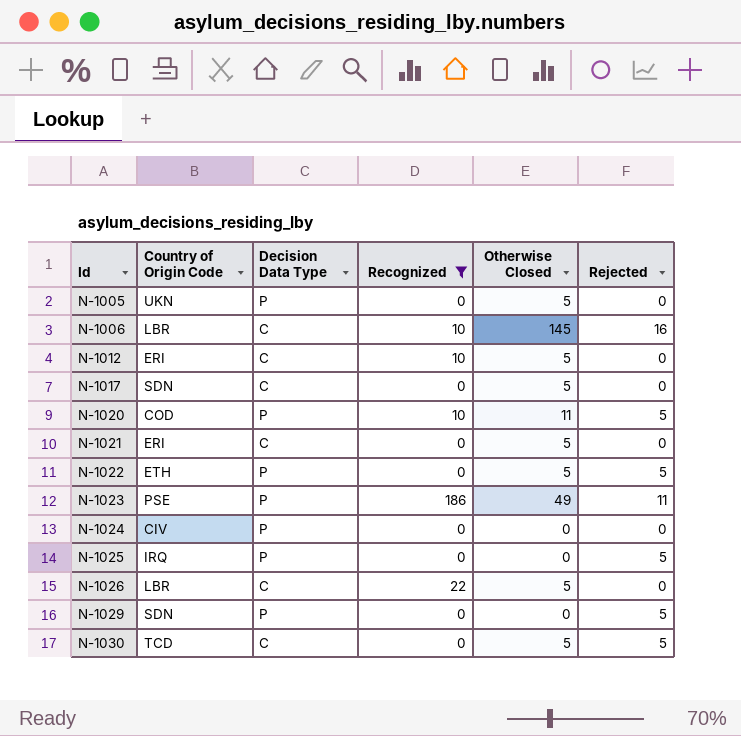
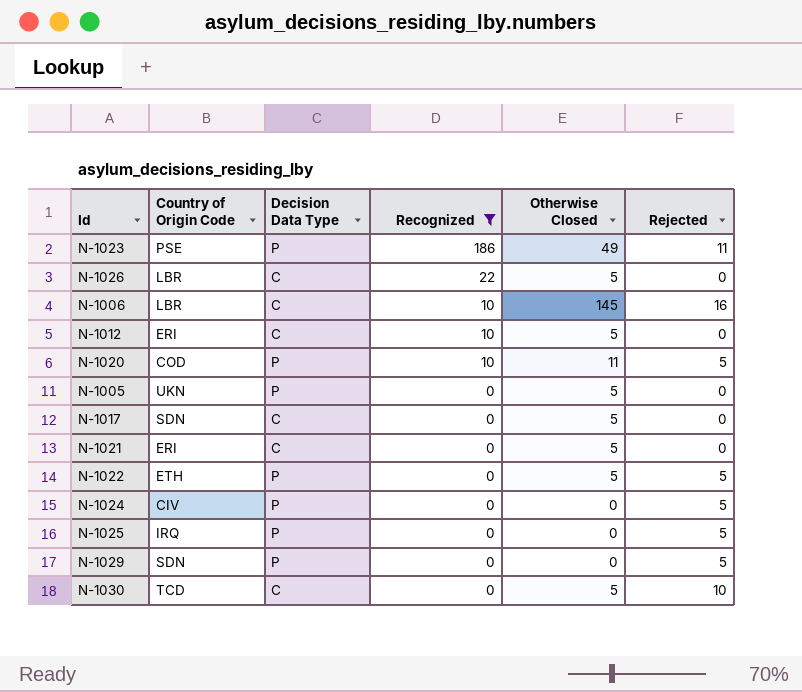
row order: Id ascending -> Recognized descending
N-1024 | Rejected: 0 -> 5
N-1030 | Rejected: 5 -> 10

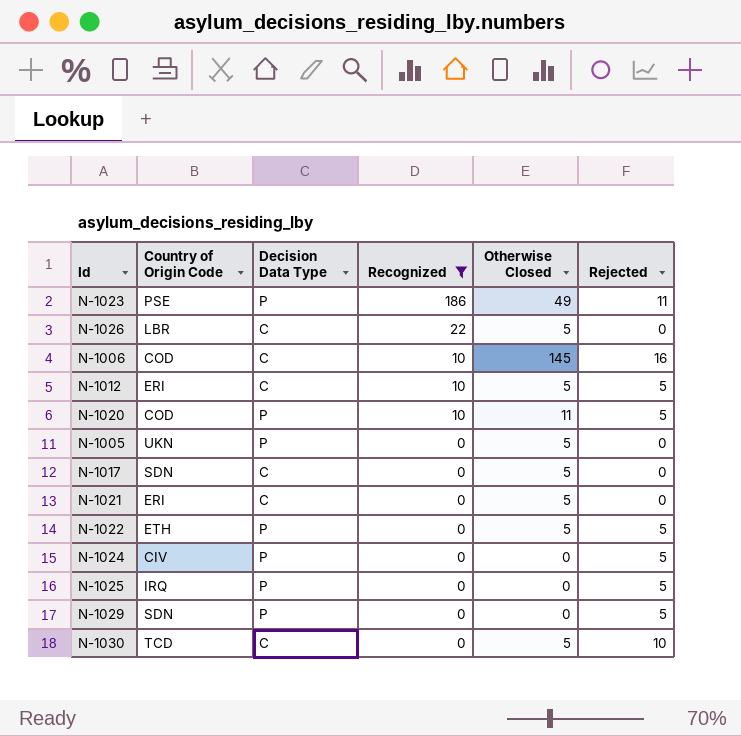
N-1006 | Country of Origin Code: LBR -> COD
N-1012 | Rejected: 0 -> 5

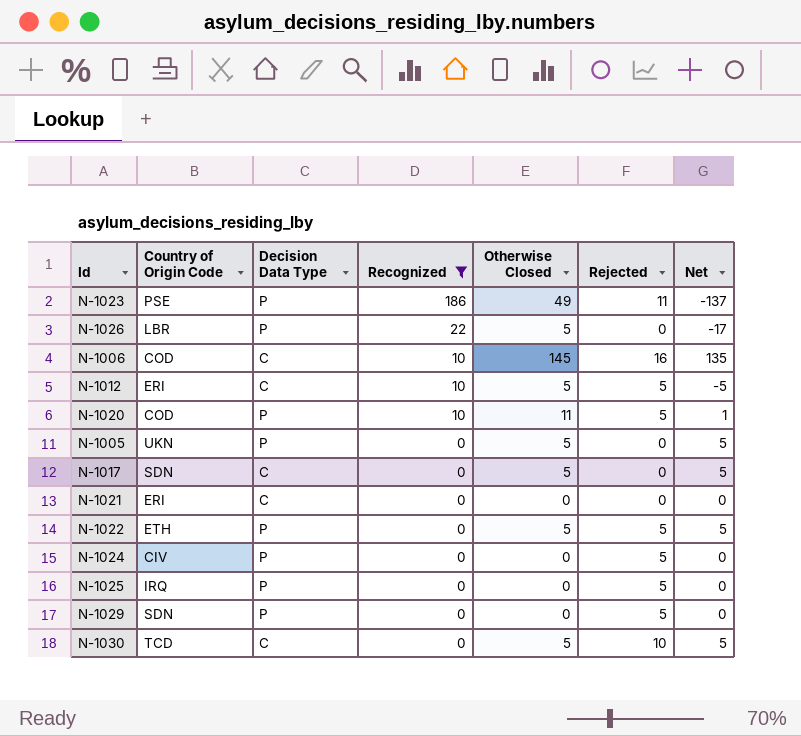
column Net | formula: none -> [Otherwise Closed] - [Recognized]
N-1026 | Decision Data Type: C -> P
N-1021 | Otherwise Closed: 5 -> 0

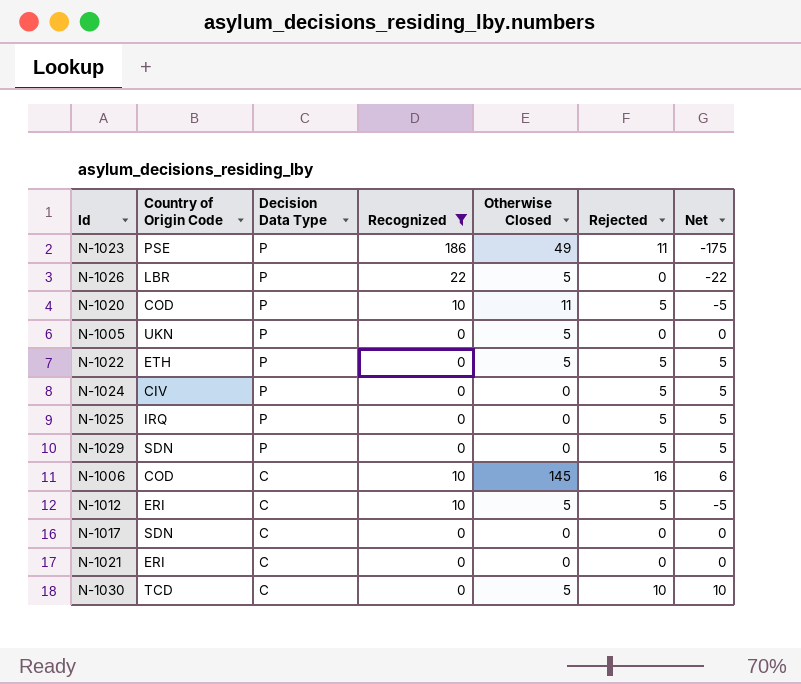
row order: Recognized descending -> Decision Data Type descending
column Net | formula: [Otherwise Closed] - [Recognized] -> [Rejected] - [Recognized]
N-1017 | Otherwise Closed: 5 -> 0

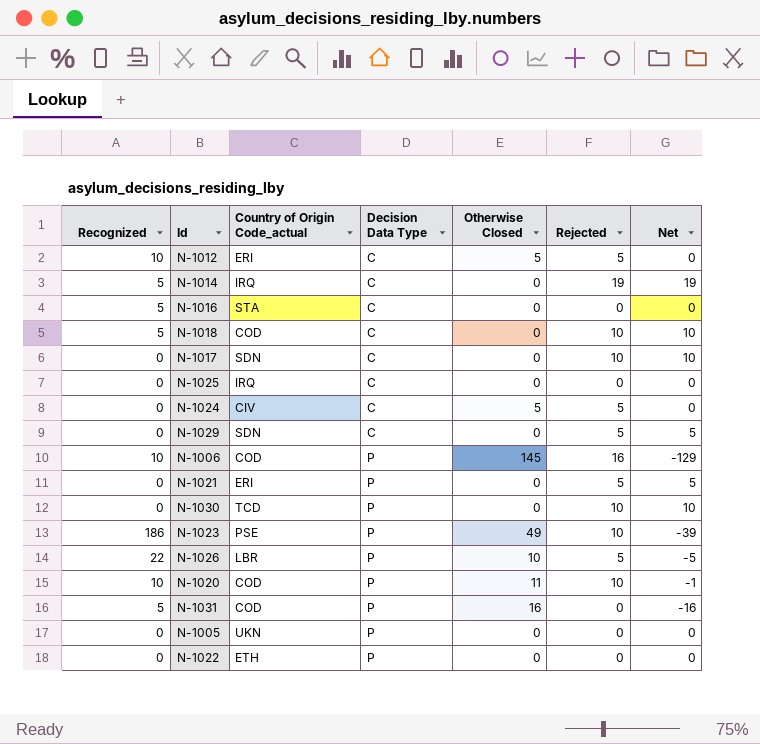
filter: Recognized != 5 -> none
row order: Decision Data Type descending -> Decision Data Type ascending
column Recognized | position: 4 -> 1
column name: Country of Origin Code -> Country of Origin Code_actual
column Net | formula: [Rejected] - [Recognized] -> [Rejected] - [Otherwise Closed]
N-1017 | Rejected: 0 -> 10
N-1025 | Decision Data Type: P -> C
N-1025 | Rejected: 5 -> 0
N-1024 | Decision Data Type: P -> C
N-1024 | Otherwise Closed: 0 -> 5
N-1029 | Decision Data Type: P -> C
N-1006 | Decision Data Type: C -> P
N-1021 | Decision Data Type: C -> P
N-1021 | Rejected: 0 -> 5
N-1030 | Decision Data Type: C -> P
N-1030 | Otherwise Closed: 5 -> 0
N-1023 | Rejected: 11 -> 10
N-1026 | Otherwise Closed: 5 -> 10
N-1026 | Rejected: 0 -> 5
N-1020 | Rejected: 5 -> 10
N-1005 | Otherwise Closed: 5 -> 0
N-1022 | Otherwise Closed: 5 -> 0
N-1022 | Rejected: 5 -> 0

